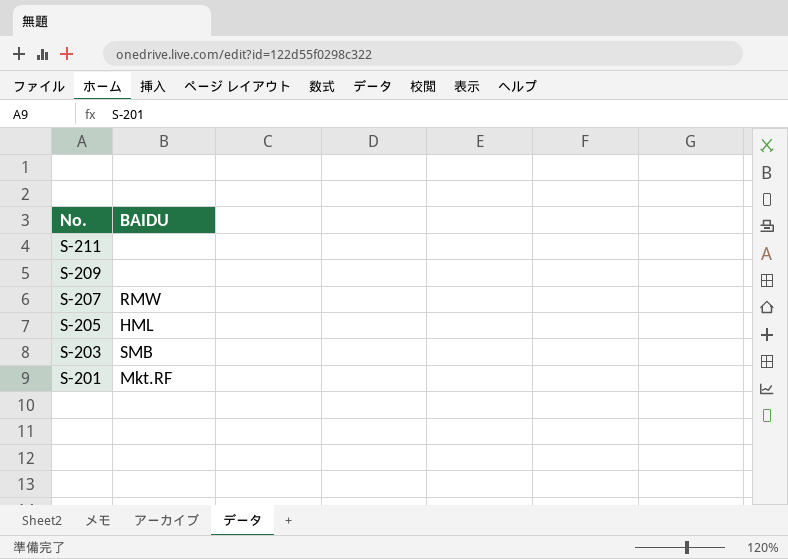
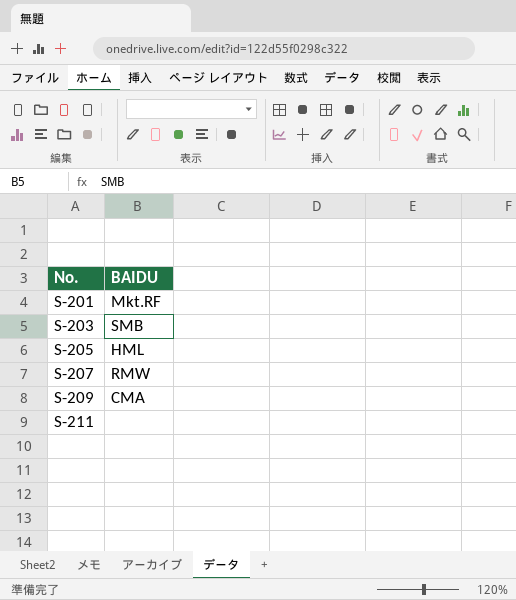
row order: No. descending -> No. ascending
S-209 | BAIDU: none -> CMA

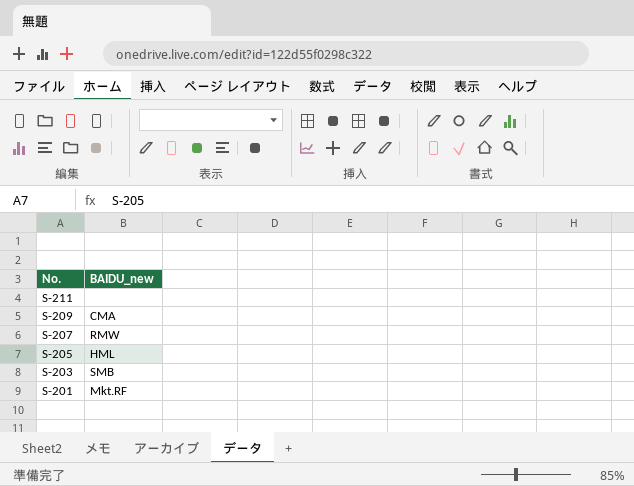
row order: No. ascending -> No. descending
column name: BAIDU -> BAIDU_new

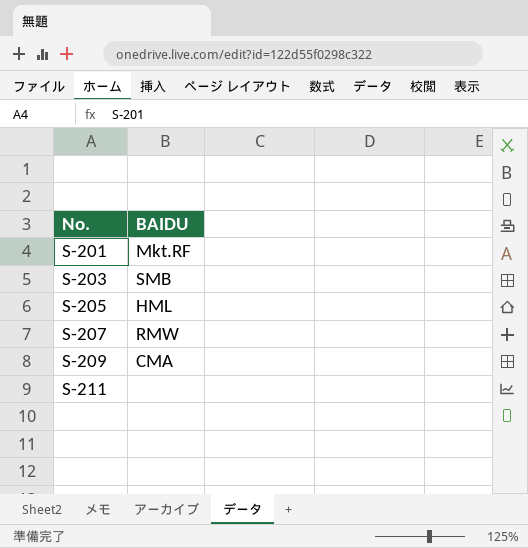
row order: No. descending -> No. ascending
column name: BAIDU_new -> BAIDU

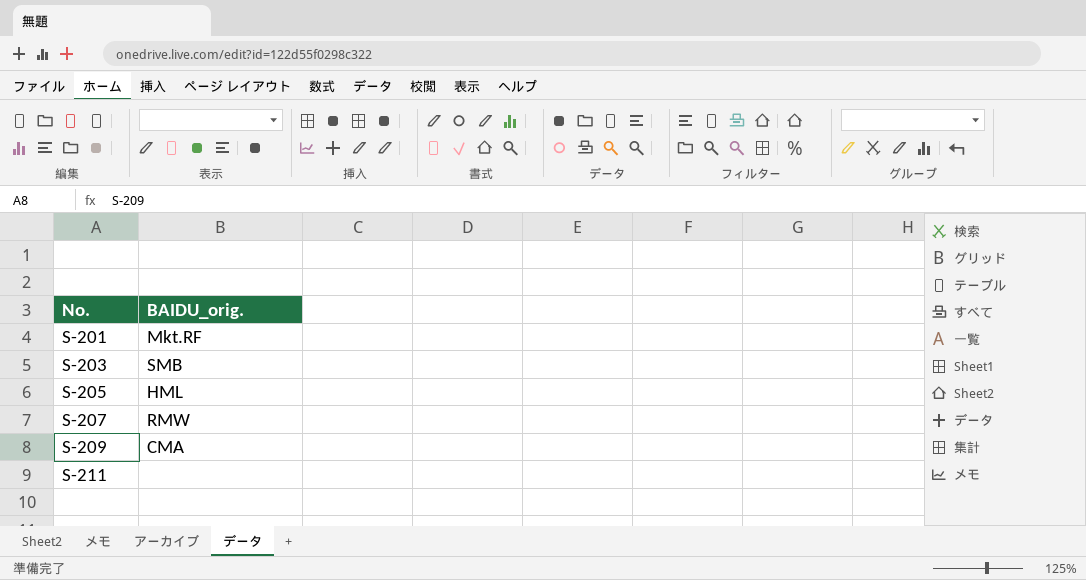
column name: BAIDU -> BAIDU_orig.

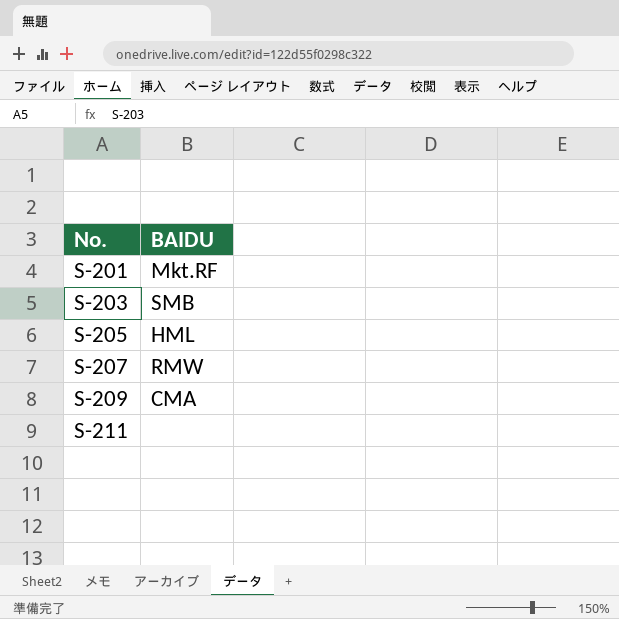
column name: BAIDU_orig. -> BAIDU

